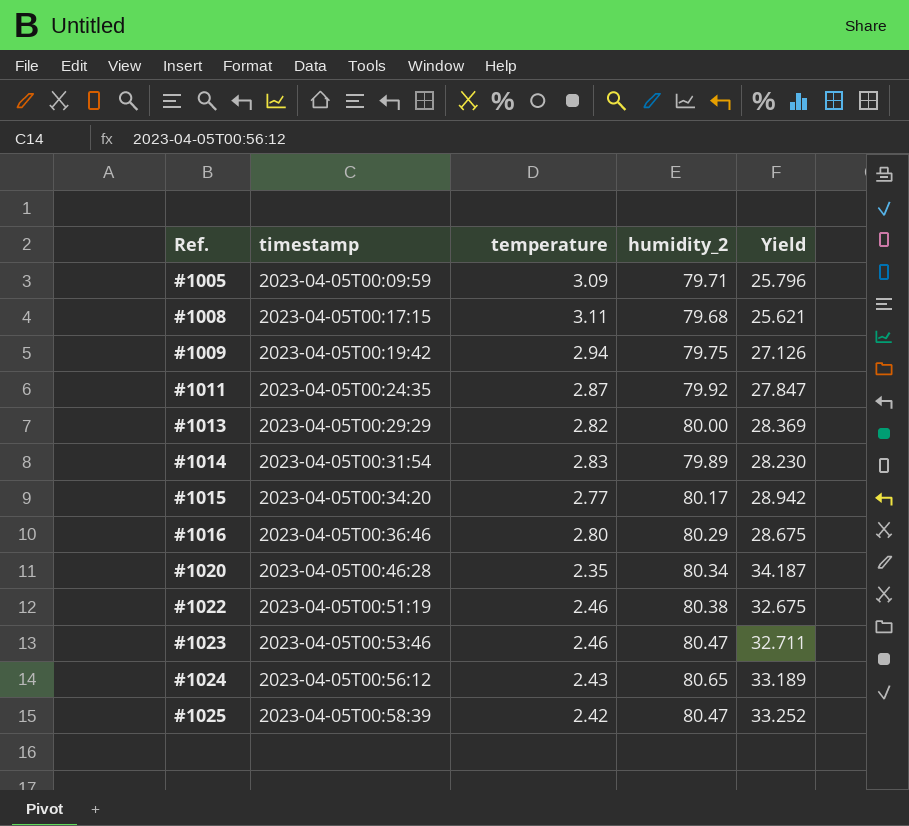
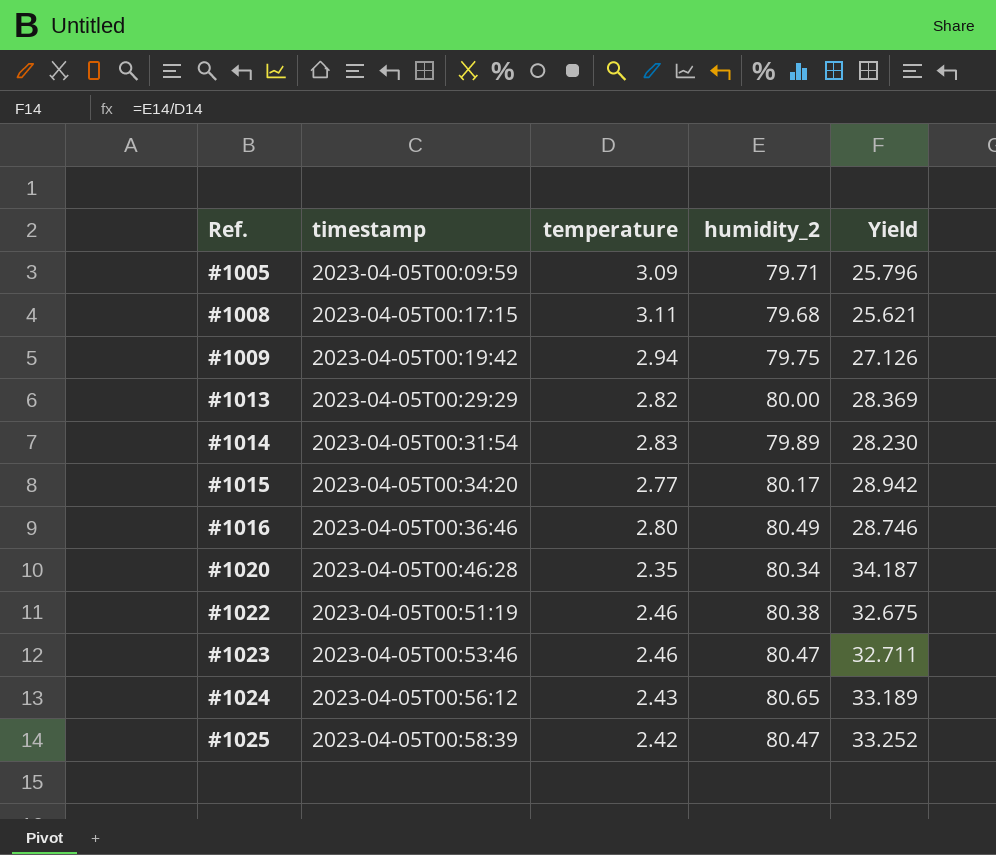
row #1011: 2023-04-05T00:24:35 | 2.87 | 79.92 | 27.847 -> none
#1016 | humidity_2: 80.29 -> 80.49
#1016 | Yield: 28.675 -> 28.746

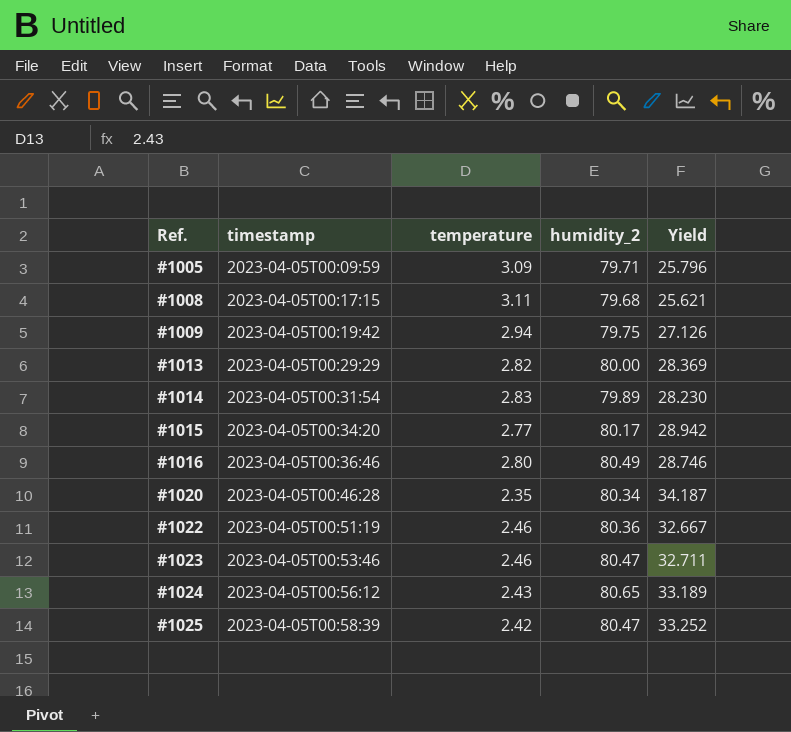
#1022 | humidity_2: 80.38 -> 80.36
#1022 | Yield: 32.675 -> 32.667

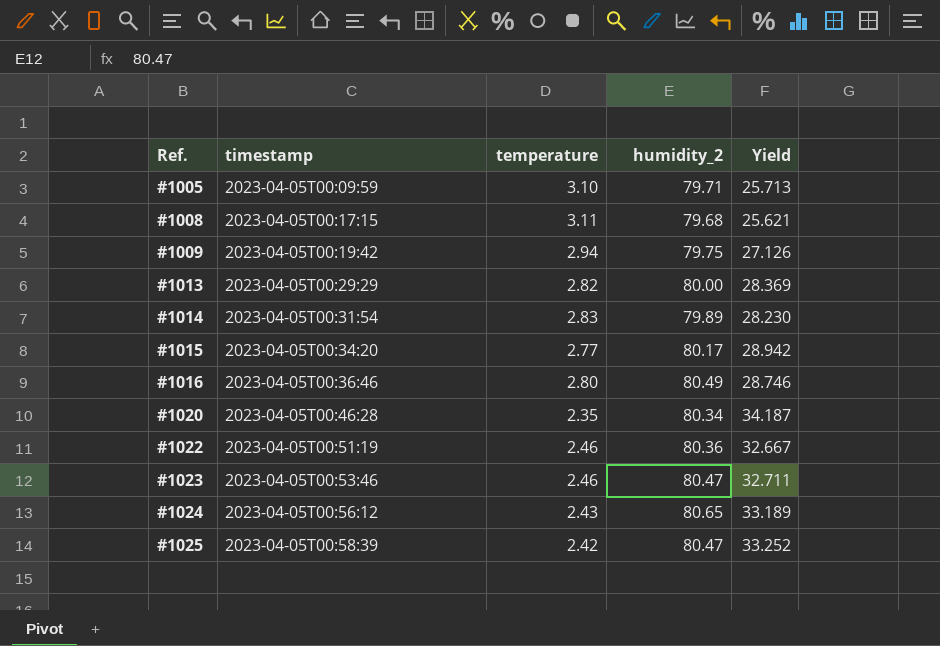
#1005 | temperature: 3.09 -> 3.10
#1005 | Yield: 25.796 -> 25.713

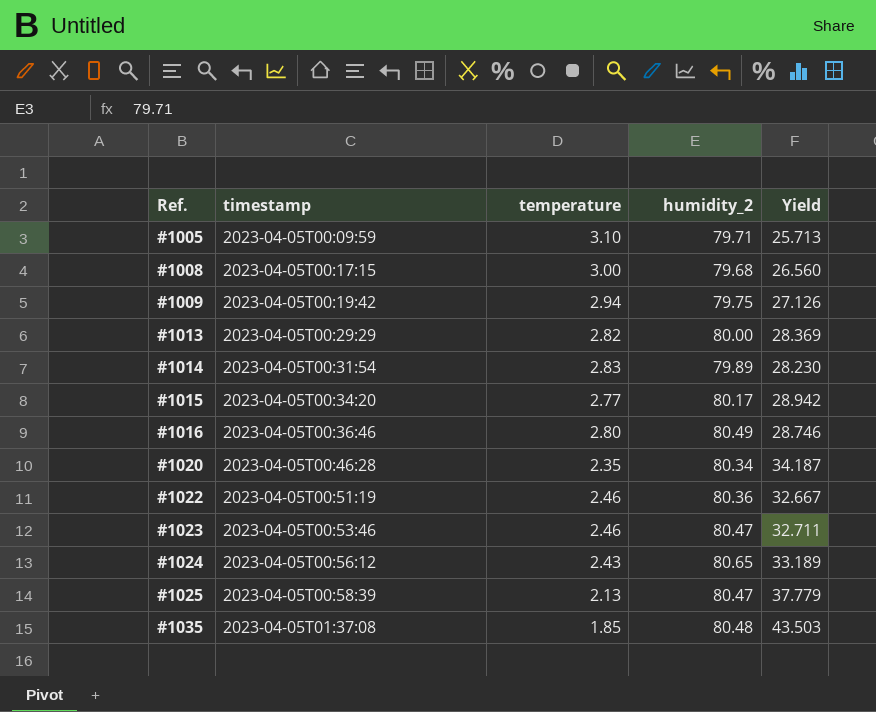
#1008 | temperature: 3.11 -> 3.00
#1008 | Yield: 25.621 -> 26.560
#1025 | temperature: 2.42 -> 2.13
#1025 | Yield: 33.252 -> 37.779
row #1035: none -> 2023-04-05T01:37:08 | 1.85 | 80.48 | 43.503

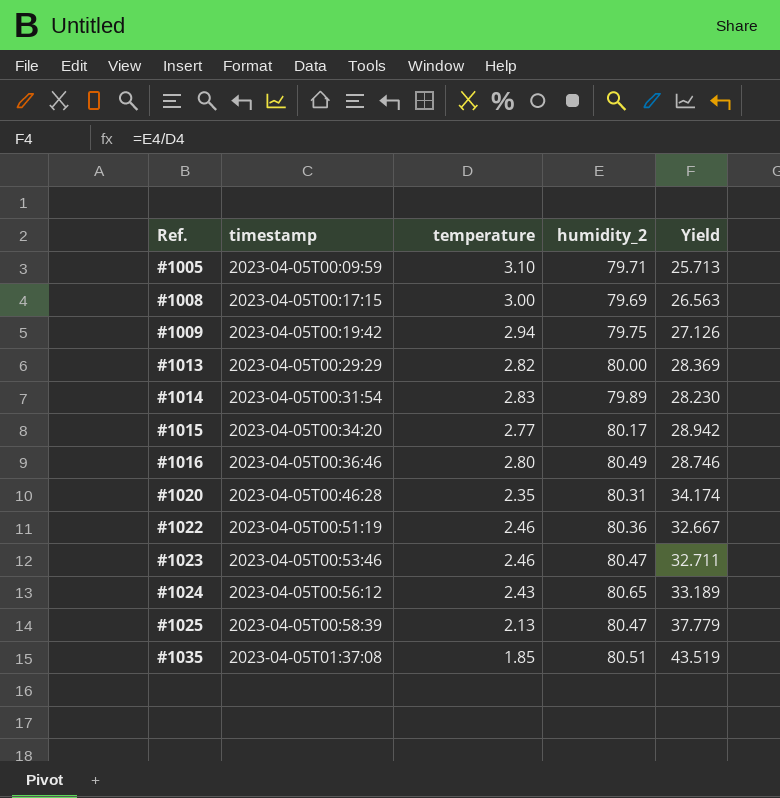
#1008 | humidity_2: 79.68 -> 79.69
#1008 | Yield: 26.560 -> 26.563
#1020 | humidity_2: 80.34 -> 80.31
#1020 | Yield: 34.187 -> 34.174
#1035 | humidity_2: 80.48 -> 80.51
#1035 | Yield: 43.503 -> 43.519

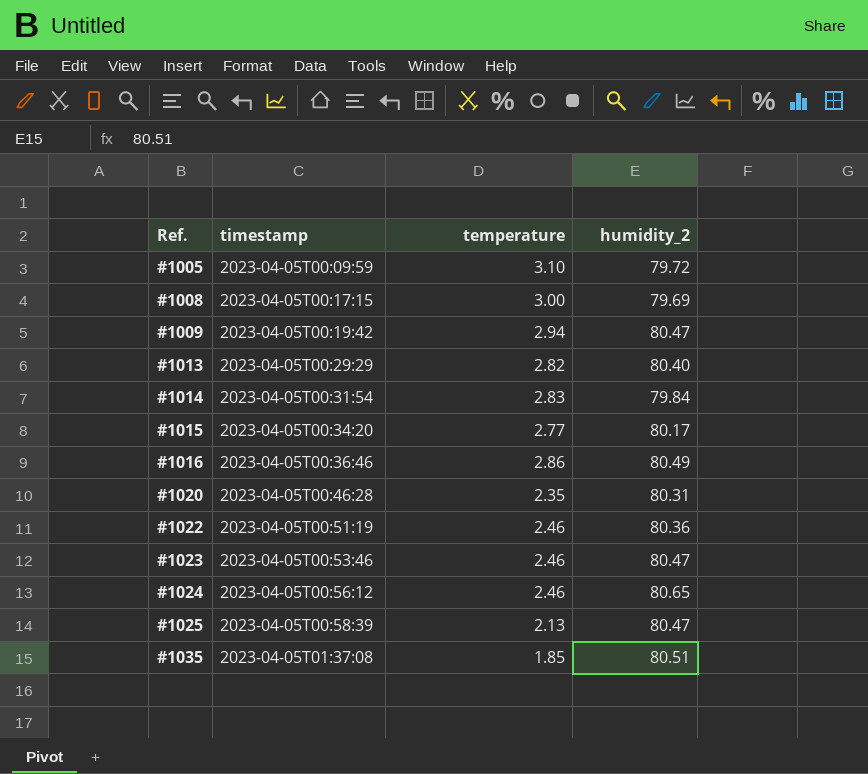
column Yield | formula: [humidity_2] / [temperature] -> none
#1005 | humidity_2: 79.71 -> 79.72
#1009 | humidity_2: 79.75 -> 80.47
#1013 | humidity_2: 80.00 -> 80.40
#1014 | humidity_2: 79.89 -> 79.84
#1016 | temperature: 2.80 -> 2.86
#1024 | temperature: 2.43 -> 2.46

